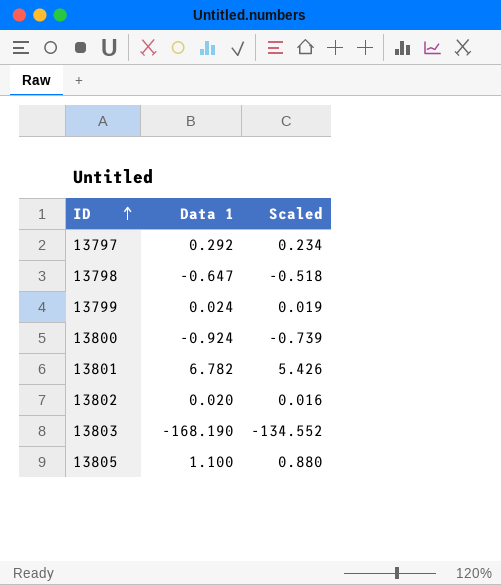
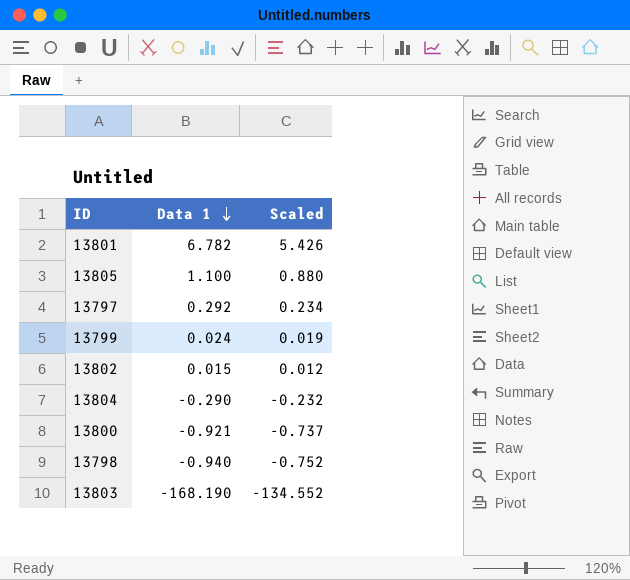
row order: ID ascending -> Data 1 descending
13802 | Data 1: 0.020 -> 0.015
13802 | Scaled: 0.016 -> 0.012
row 13804: none -> -0.290 | -0.232
13800 | Data 1: -0.924 -> -0.921
13800 | Scaled: -0.739 -> -0.737
13798 | Data 1: -0.647 -> -0.940
13798 | Scaled: -0.518 -> -0.752

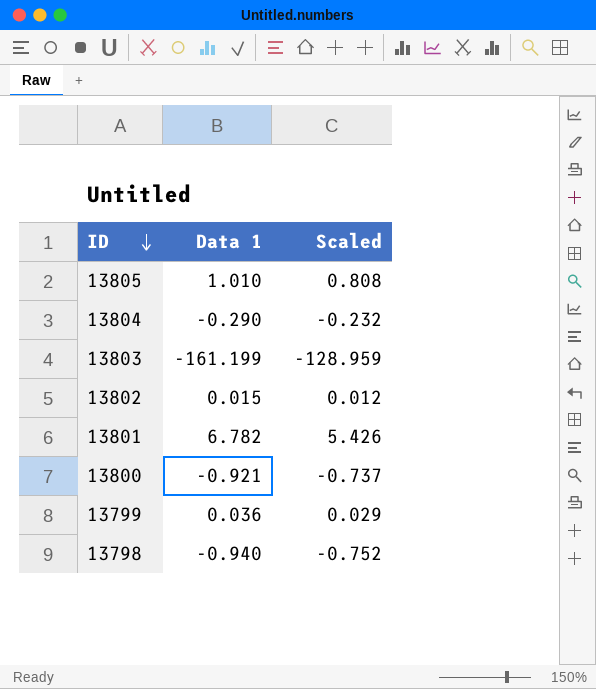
row order: Data 1 descending -> ID descending
row 13797: 0.292 | 0.234 -> none
13805 | Data 1: 1.100 -> 1.010
13805 | Scaled: 0.880 -> 0.808
13803 | Data 1: -168.190 -> -161.199
13803 | Scaled: -134.552 -> -128.959
13799 | Data 1: 0.024 -> 0.036
13799 | Scaled: 0.019 -> 0.029

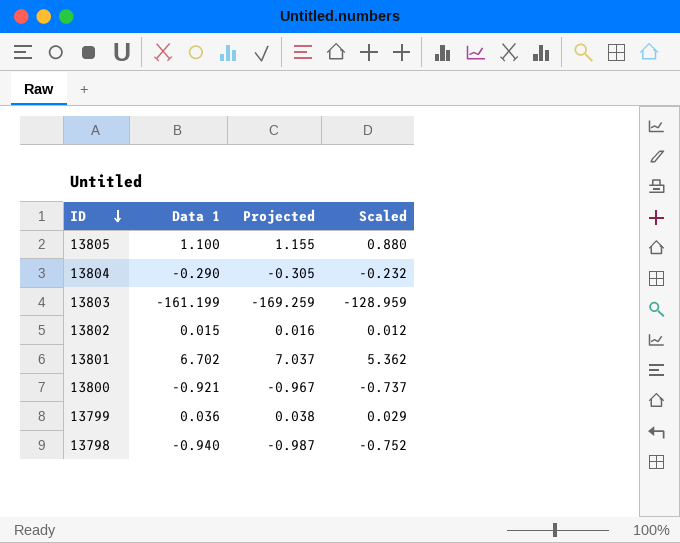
column Projected | formula: none -> [Data 1] * 1.05
13805 | Data 1: 1.010 -> 1.100
13805 | Scaled: 0.808 -> 0.880
13801 | Data 1: 6.782 -> 6.702
13801 | Scaled: 5.426 -> 5.362

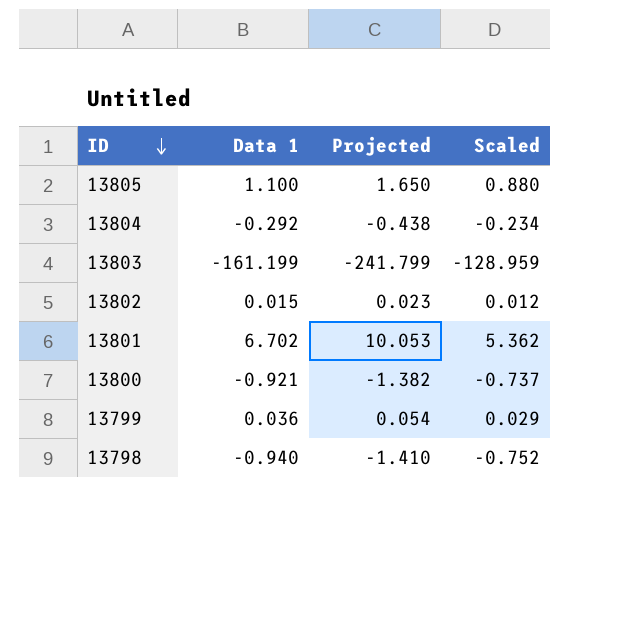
column Projected | formula: [Data 1] * 1.05 -> [Data 1] * 1.5
13804 | Data 1: -0.290 -> -0.292
13804 | Scaled: -0.232 -> -0.234

